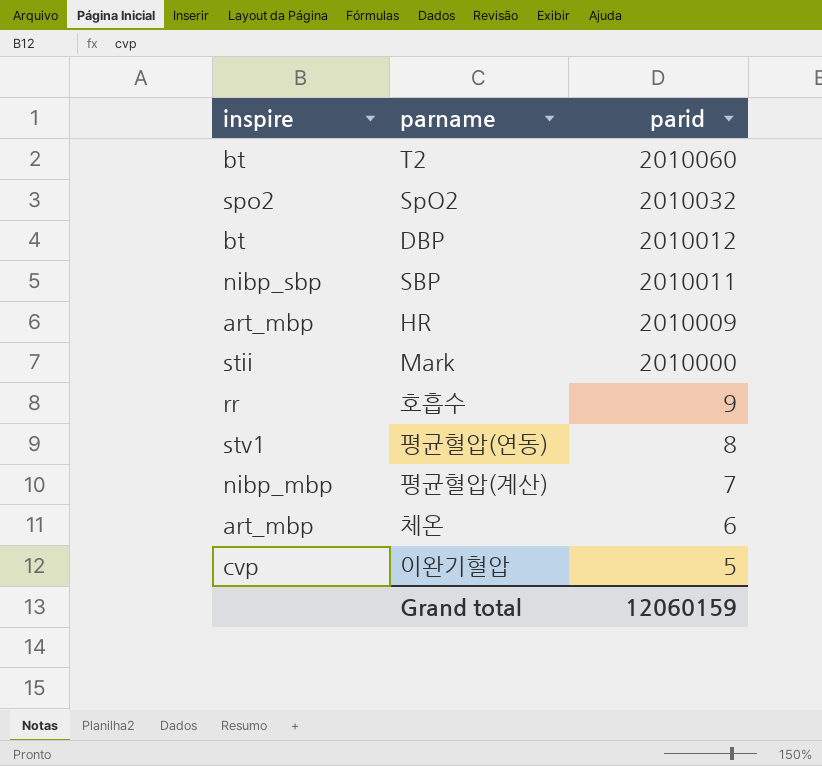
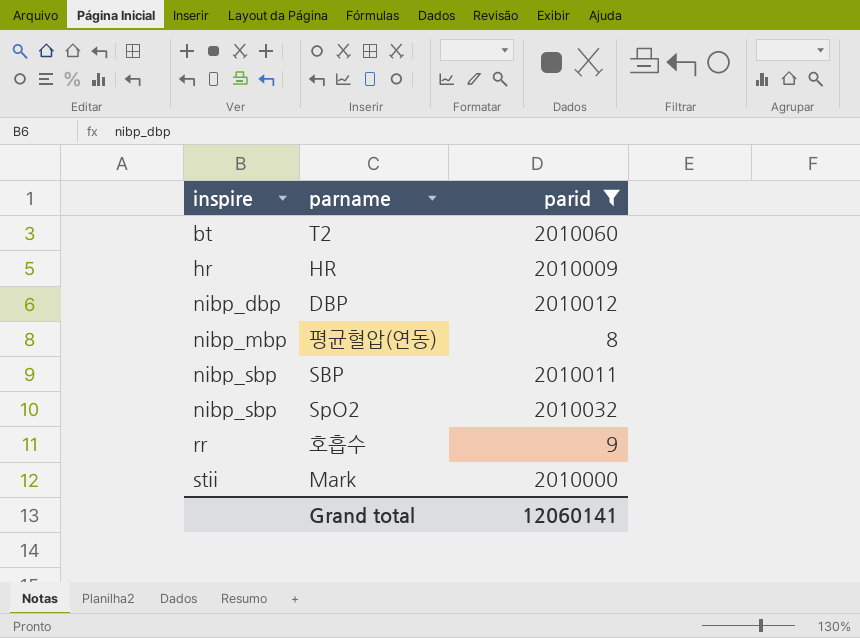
filter: none -> parid >= 8
row order: parid descending -> inspire ascending
HR | inspire: art_mbp -> hr
DBP | inspire: bt -> nibp_dbp
평균혈압(연동) | inspire: stv1 -> nibp_mbp
SpO2 | inspire: spo2 -> nibp_sbp
Grand total | parid: 12060159 -> 12060141

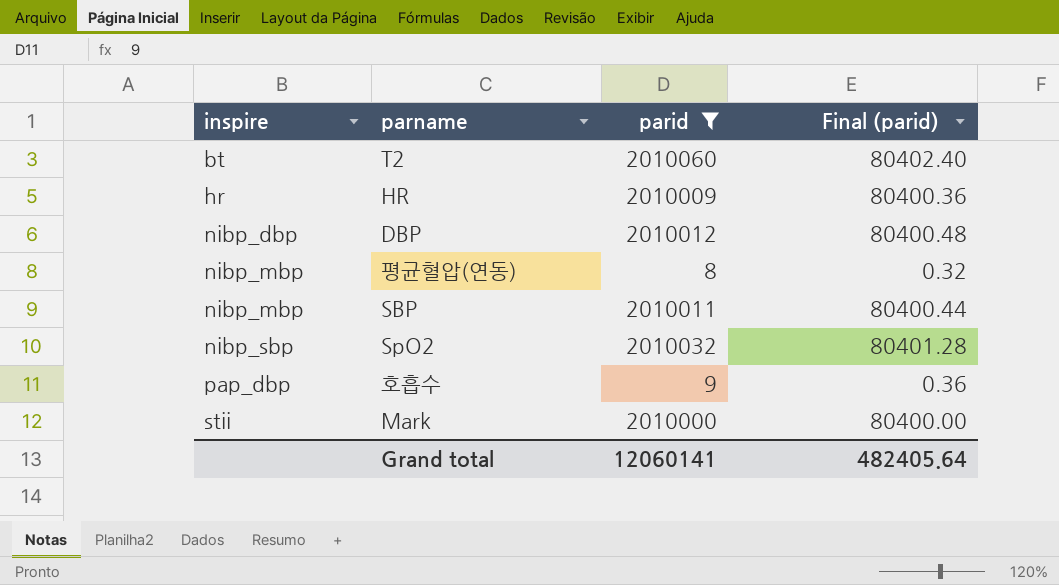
column Final (parid) | formula: none -> [parid] * 0.04
SBP | inspire: nibp_sbp -> nibp_mbp
호흡수 | inspire: rr -> pap_dbp

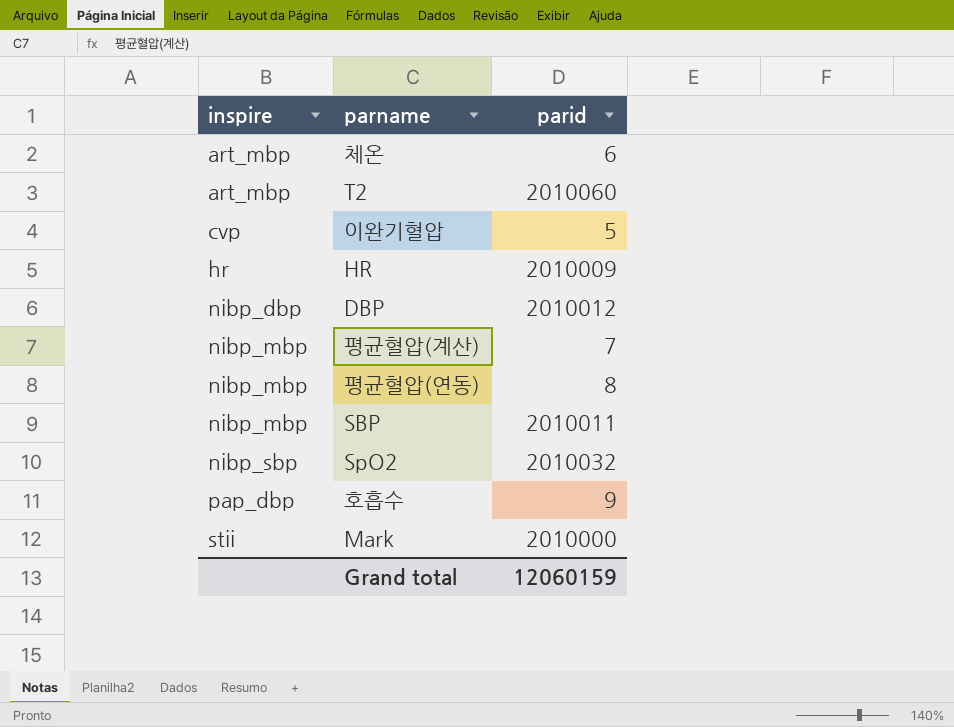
filter: parid >= 8 -> none
column Final (parid) | formula: [parid] * 0.04 -> none
T2 | inspire: bt -> art_mbp
Grand total | parid: 12060141 -> 12060159

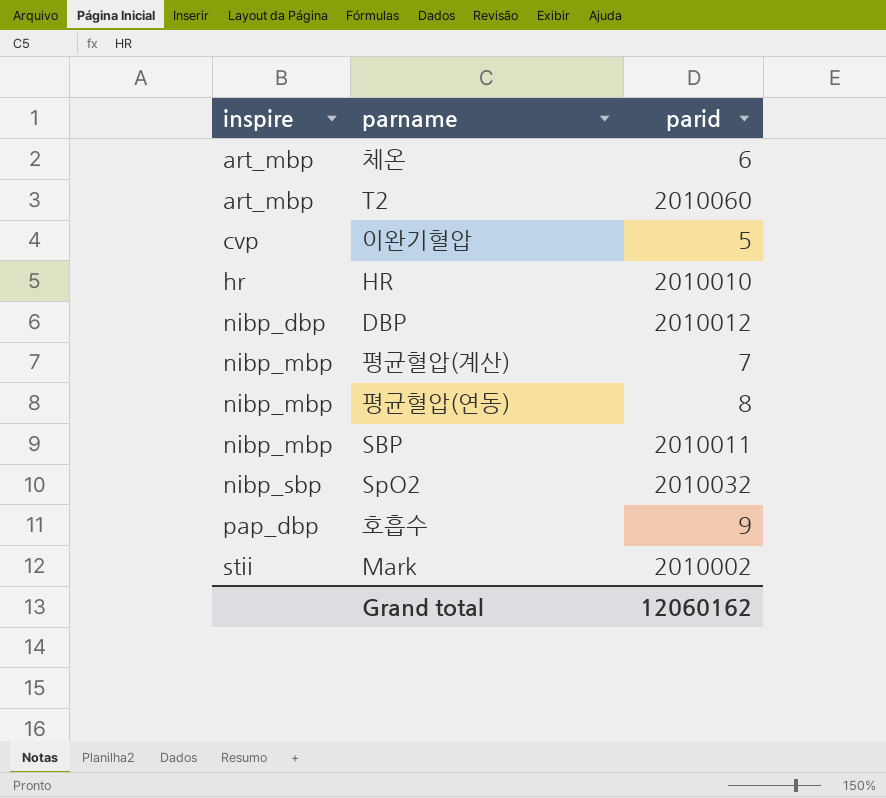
HR | parid: 2010009 -> 2010010
Mark | parid: 2010000 -> 2010002
Grand total | parid: 12060159 -> 12060162

